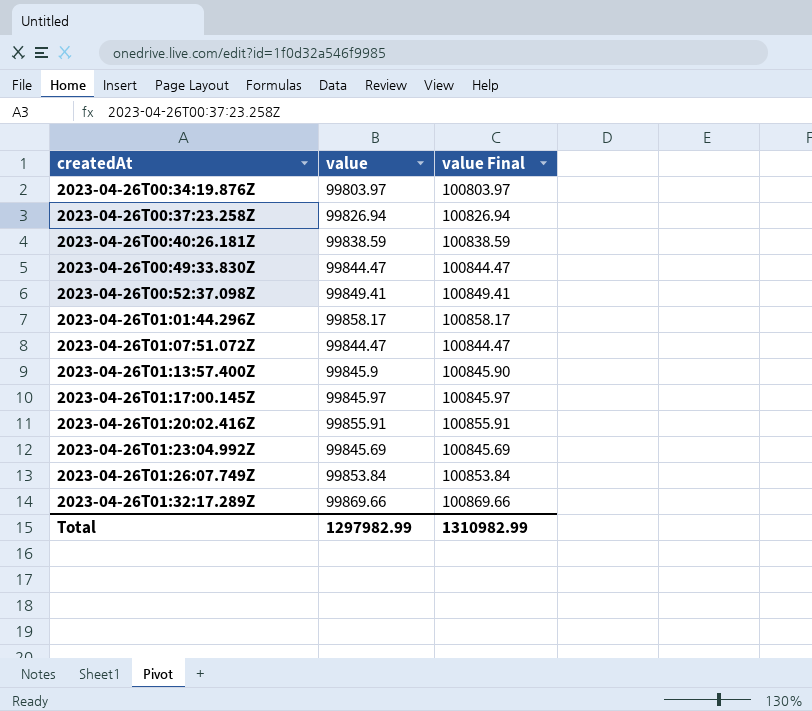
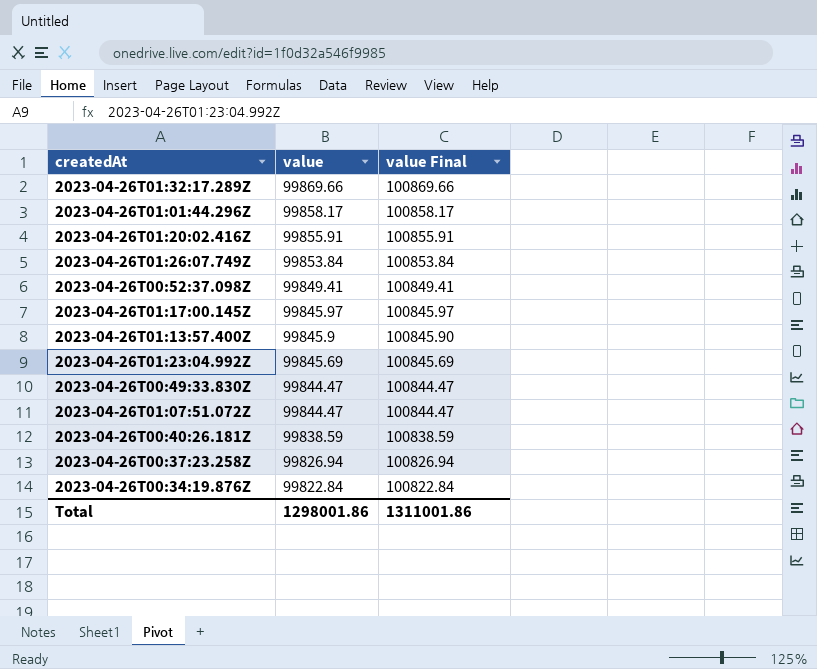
row order: createdAt ascending -> value descending
2023-04-26T00:34:19.876Z | value: 99803.97 -> 99822.84
2023-04-26T00:34:19.876Z | value Final: 100803.97 -> 100822.84
Total | value: 1297982.99 -> 1298001.86
Total | value Final: 1310982.99 -> 1311001.86

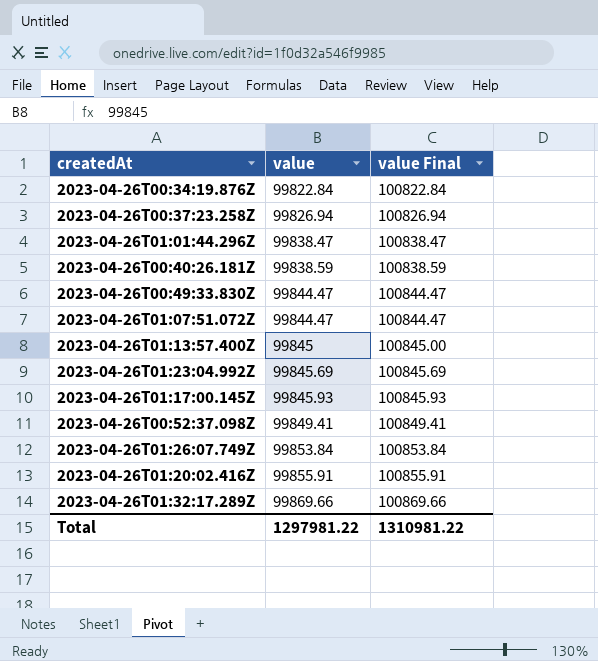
row order: value descending -> value ascending
2023-04-26T01:01:44.296Z | value: 99858.17 -> 99838.47
2023-04-26T01:01:44.296Z | value Final: 100858.17 -> 100838.47
2023-04-26T01:13:57.400Z | value: 99845.9 -> 99845
2023-04-26T01:13:57.400Z | value Final: 100845.90 -> 100845.00
2023-04-26T01:17:00.145Z | value: 99845.97 -> 99845.93
2023-04-26T01:17:00.145Z | value Final: 100845.97 -> 100845.93
Total | value: 1298001.86 -> 1297981.22
Total | value Final: 1311001.86 -> 1310981.22

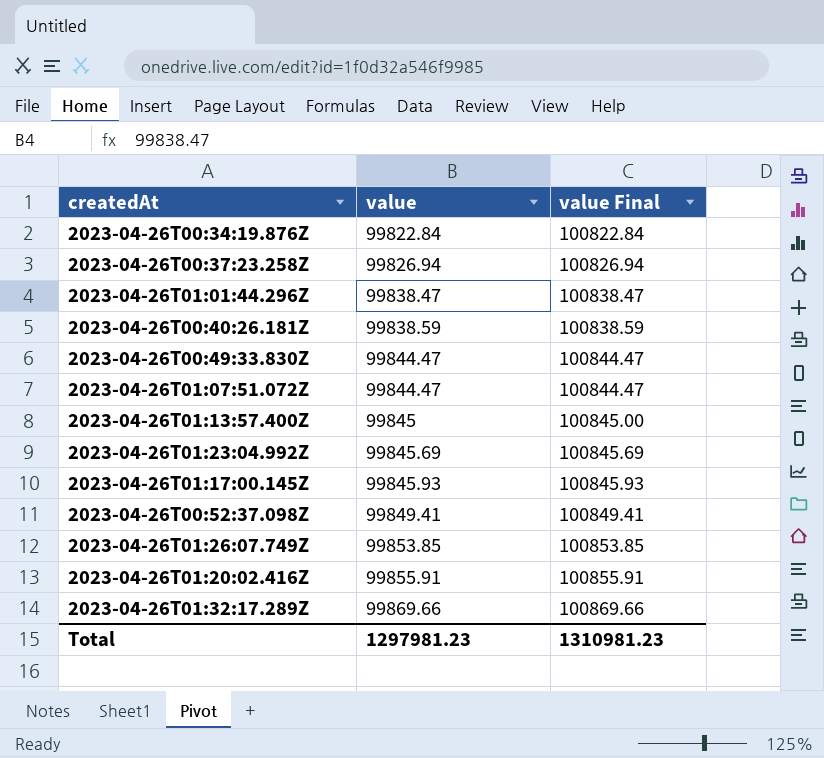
2023-04-26T01:26:07.749Z | value: 99853.84 -> 99853.85
2023-04-26T01:26:07.749Z | value Final: 100853.84 -> 100853.85
Total | value: 1297981.22 -> 1297981.23
Total | value Final: 1310981.22 -> 1310981.23

